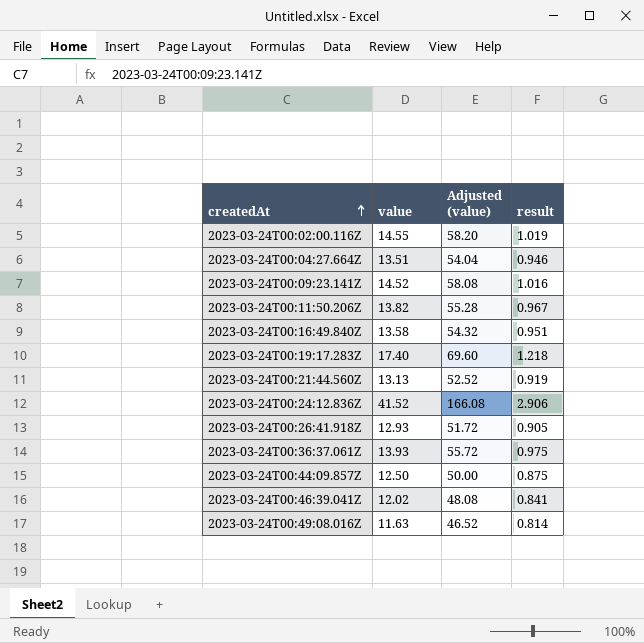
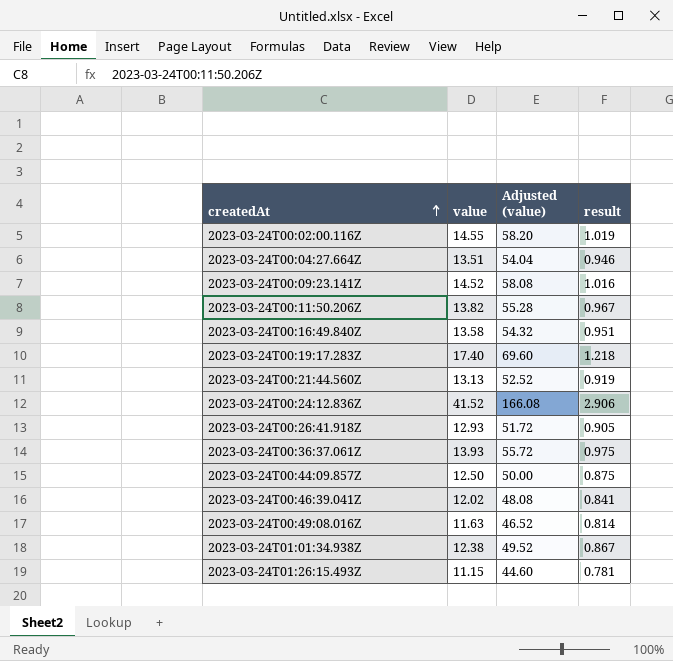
row 2023-03-24T01:01:34.938Z: none -> 12.38 | 49.52 | 0.867
row 2023-03-24T01:26:15.493Z: none -> 11.15 | 44.60 | 0.781

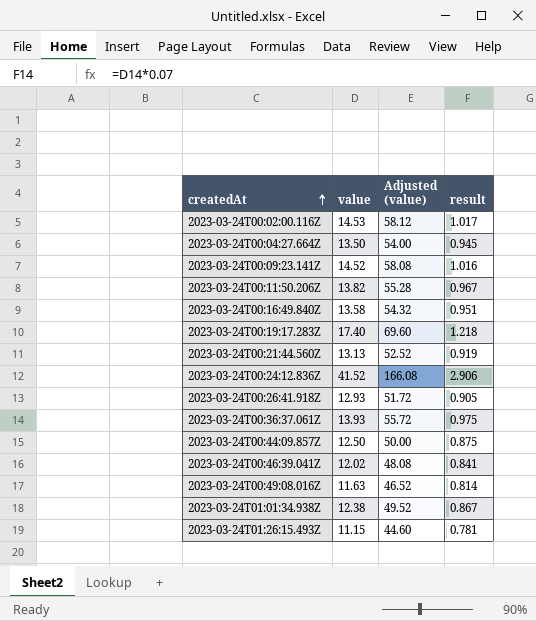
2023-03-24T00:02:00.116Z | value: 14.55 -> 14.53
2023-03-24T00:02:00.116Z | Adjusted (value): 58.20 -> 58.12
2023-03-24T00:02:00.116Z | result: 1.019 -> 1.017
2023-03-24T00:04:27.664Z | value: 13.51 -> 13.50
2023-03-24T00:04:27.664Z | Adjusted (value): 54.04 -> 54.00
2023-03-24T00:04:27.664Z | result: 0.946 -> 0.945

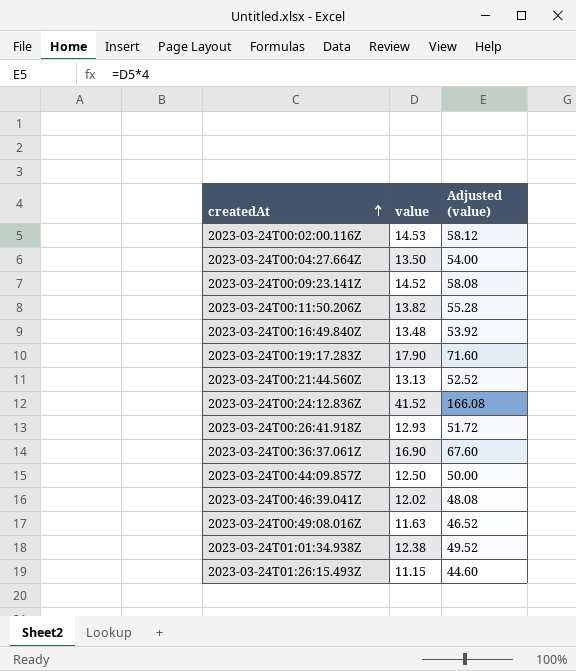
column result | formula: [value] * 0.07 -> none
2023-03-24T00:16:49.840Z | value: 13.58 -> 13.48
2023-03-24T00:16:49.840Z | Adjusted (value): 54.32 -> 53.92
2023-03-24T00:19:17.283Z | value: 17.40 -> 17.90
2023-03-24T00:19:17.283Z | Adjusted (value): 69.60 -> 71.60
2023-03-24T00:36:37.061Z | value: 13.93 -> 16.90
2023-03-24T00:36:37.061Z | Adjusted (value): 55.72 -> 67.60

